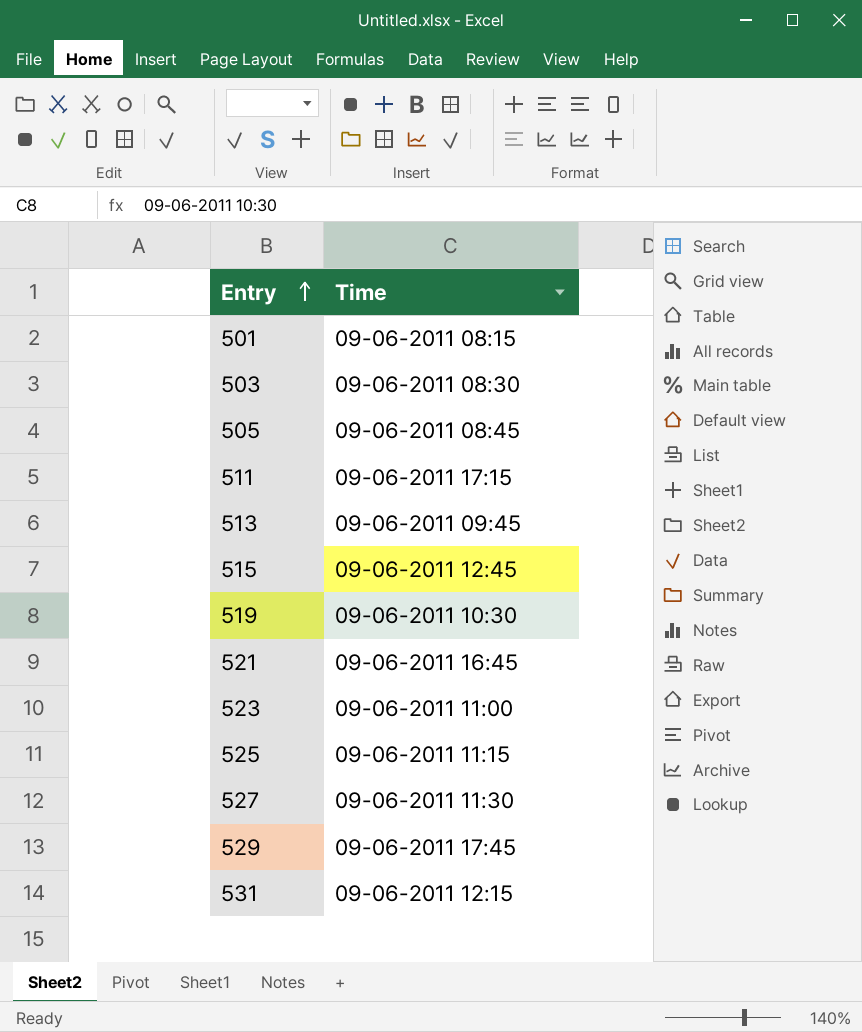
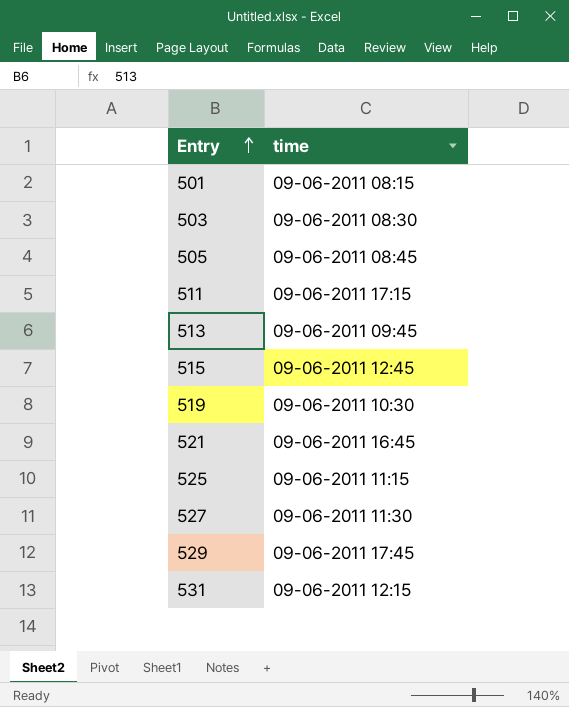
column name: Time -> time
row 523: 09-06-2011 11:00 -> none

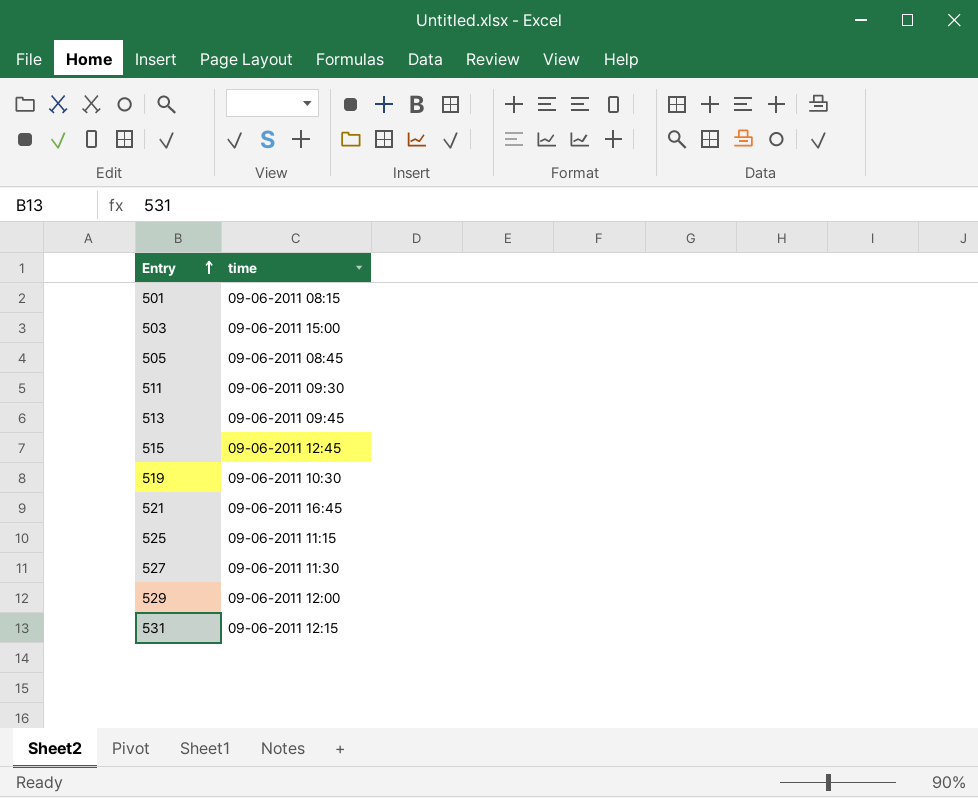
503 | time: 09-06-2011 08:30 -> 09-06-2011 15:00
511 | time: 09-06-2011 17:15 -> 09-06-2011 09:30
529 | time: 09-06-2011 17:45 -> 09-06-2011 12:00

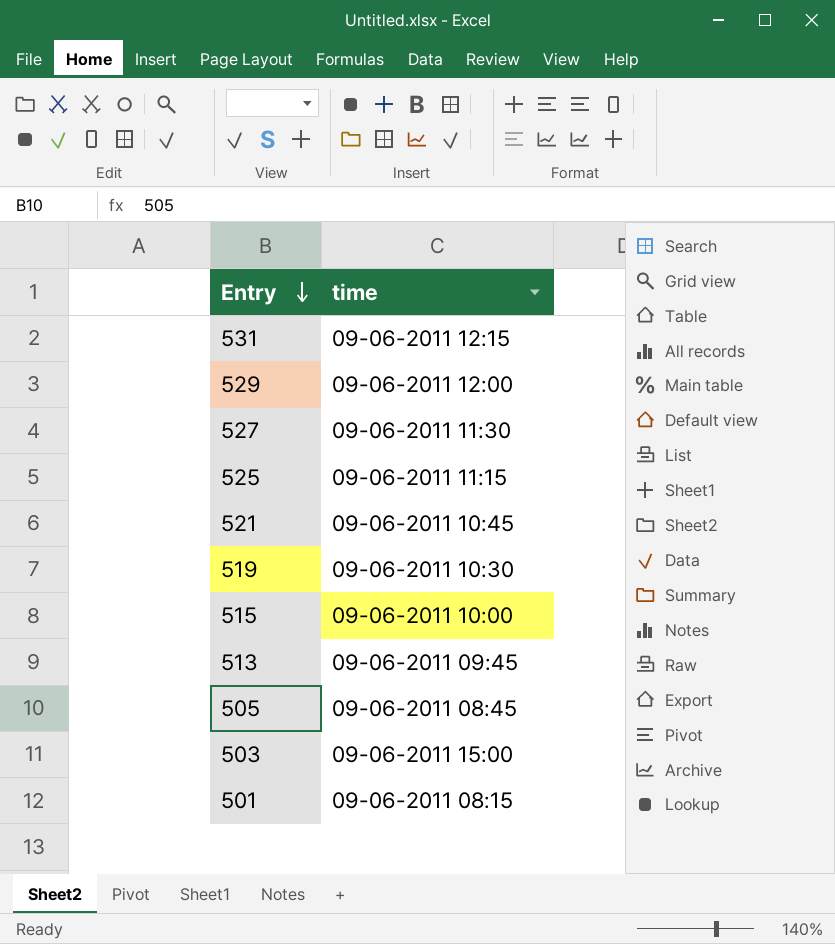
row order: Entry ascending -> Entry descending
row 511: 09-06-2011 09:30 -> none
521 | time: 09-06-2011 16:45 -> 09-06-2011 10:45
515 | time: 09-06-2011 12:45 -> 09-06-2011 10:00

